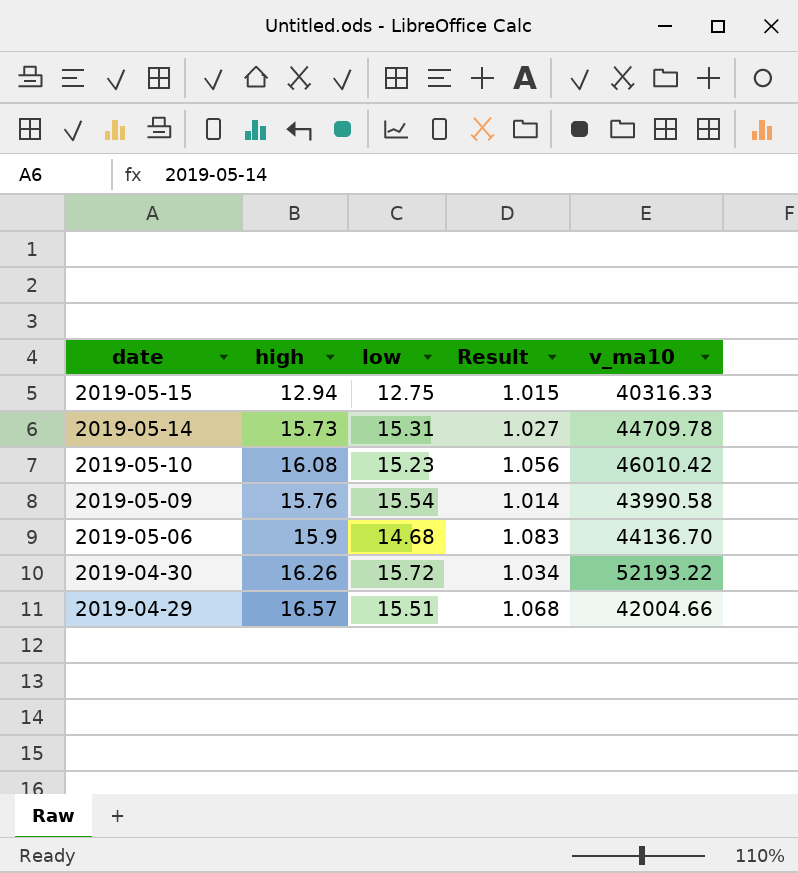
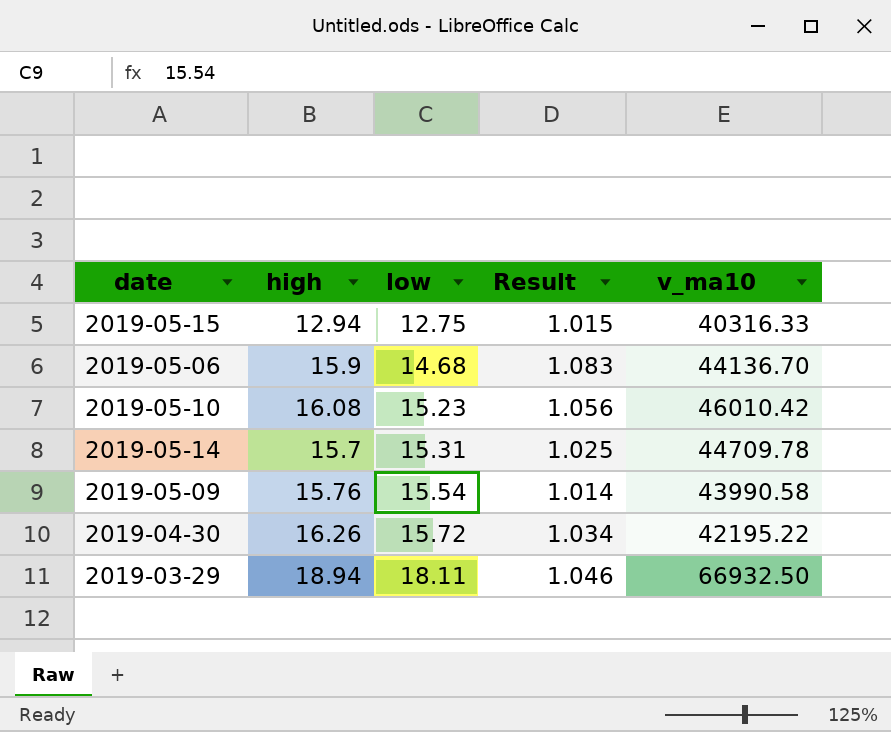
row order: date descending -> low ascending
row 2019-04-29: 16.57 | 15.51 | 1.068 | 42004.66 -> none
2019-05-14 | high: 15.73 -> 15.7
2019-05-14 | Result: 1.027 -> 1.025
2019-04-30 | v_ma10: 52193.22 -> 42195.22
row 2019-03-29: none -> 18.94 | 18.11 | 1.046 | 66932.50

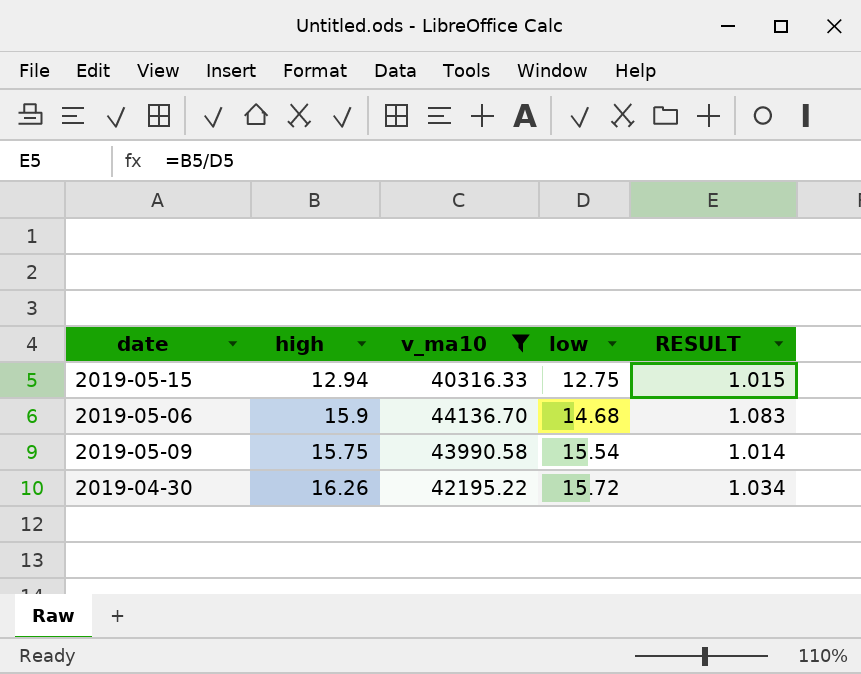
filter: none -> v_ma10 <= 44136.70
column v_ma10 | position: 5 -> 3
column name: Result -> RESULT
2019-05-09 | high: 15.76 -> 15.75

